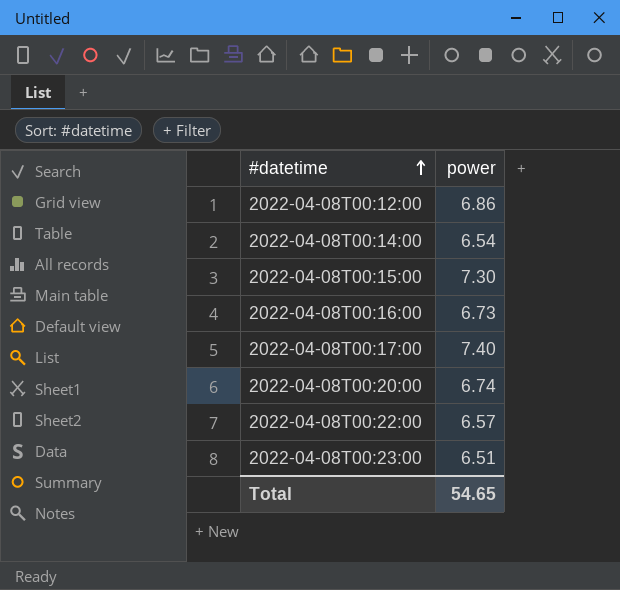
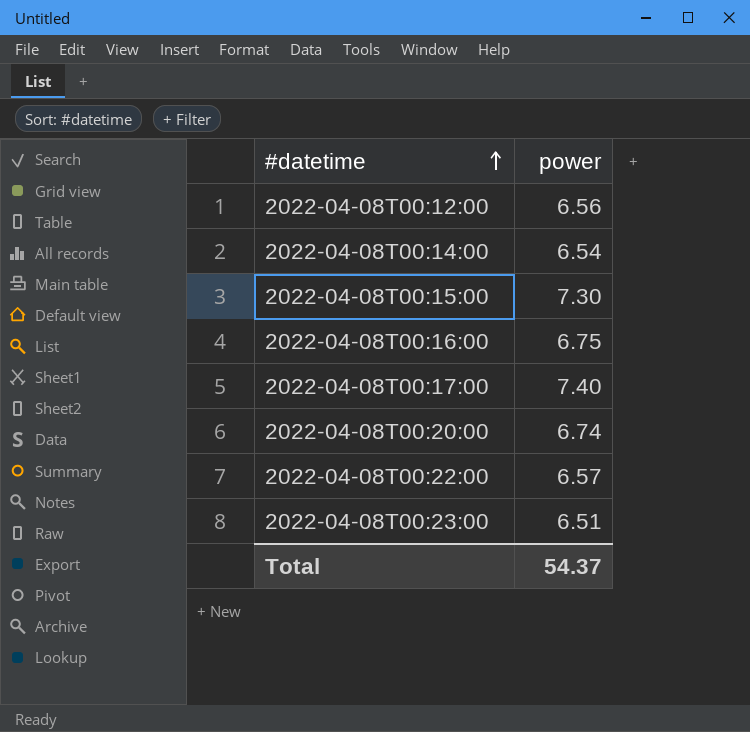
2022-04-08T00:12:00 | power: 6.86 -> 6.56
2022-04-08T00:16:00 | power: 6.73 -> 6.75
Total | power: 54.65 -> 54.37

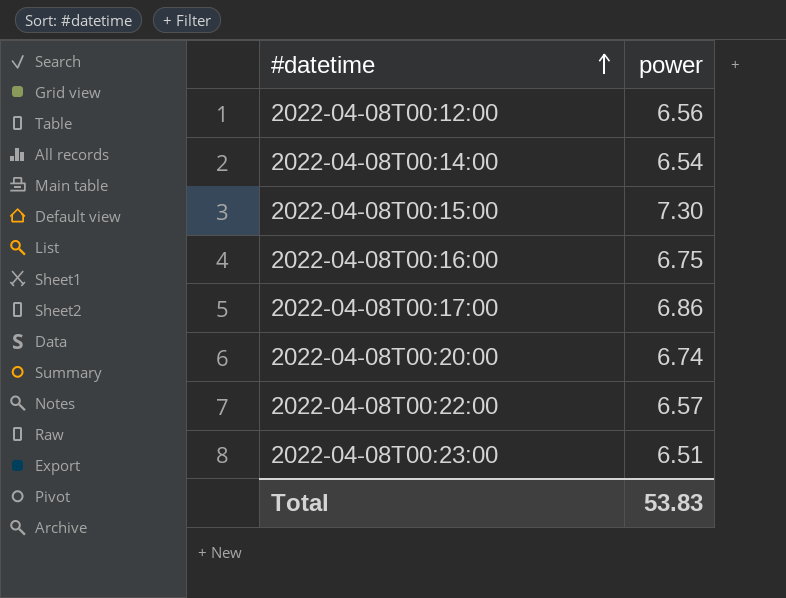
2022-04-08T00:17:00 | power: 7.40 -> 6.86
Total | power: 54.37 -> 53.83

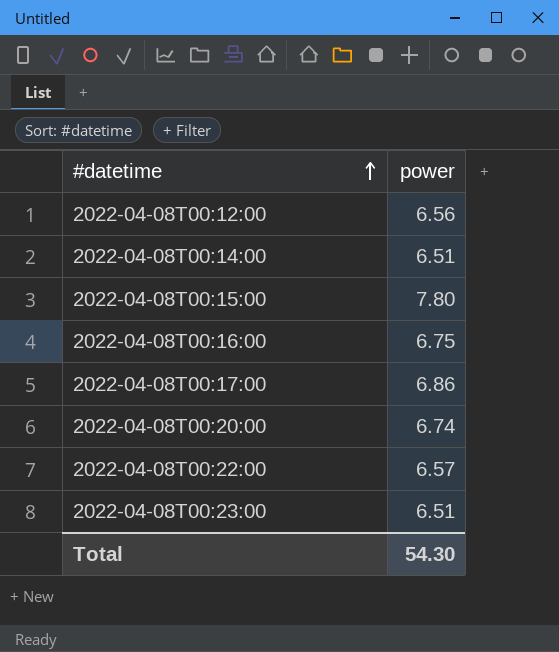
2022-04-08T00:14:00 | power: 6.54 -> 6.51
2022-04-08T00:15:00 | power: 7.30 -> 7.80
Total | power: 53.83 -> 54.30

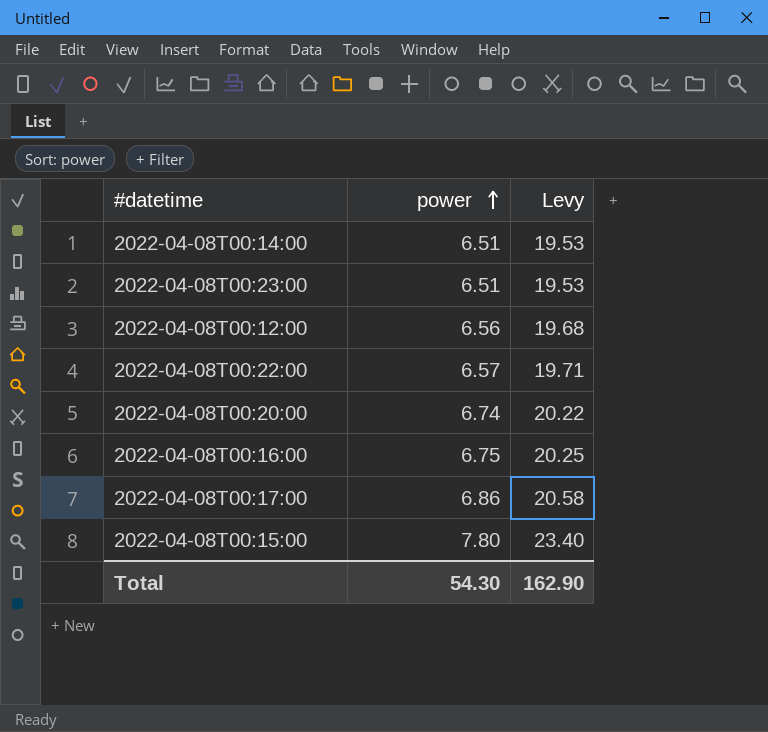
row order: #datetime ascending -> power ascending
column Levy | formula: none -> [power] * 3

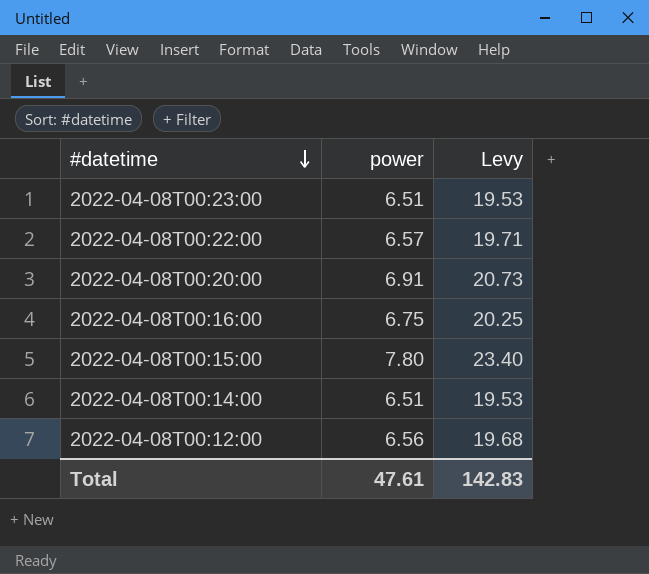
row order: power ascending -> #datetime descending
row 2022-04-08T00:17:00: 6.86 | 20.58 -> none
2022-04-08T00:20:00 | power: 6.74 -> 6.91
2022-04-08T00:20:00 | Levy: 20.22 -> 20.73
Total | power: 54.30 -> 47.61
Total | Levy: 162.90 -> 142.83

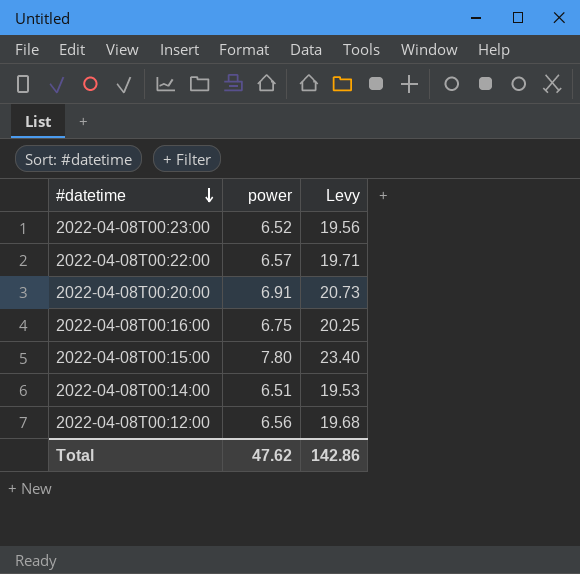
2022-04-08T00:23:00 | power: 6.51 -> 6.52
2022-04-08T00:23:00 | Levy: 19.53 -> 19.56
Total | power: 47.61 -> 47.62
Total | Levy: 142.83 -> 142.86

